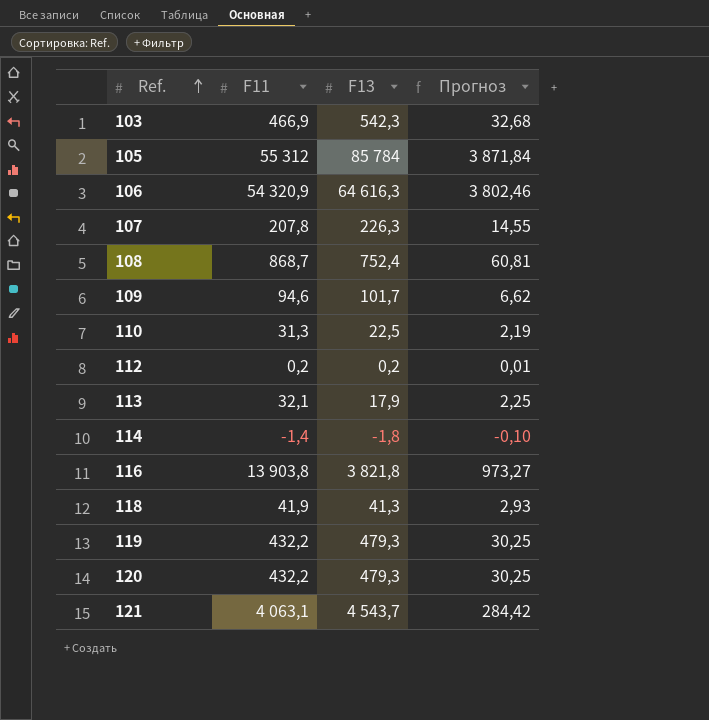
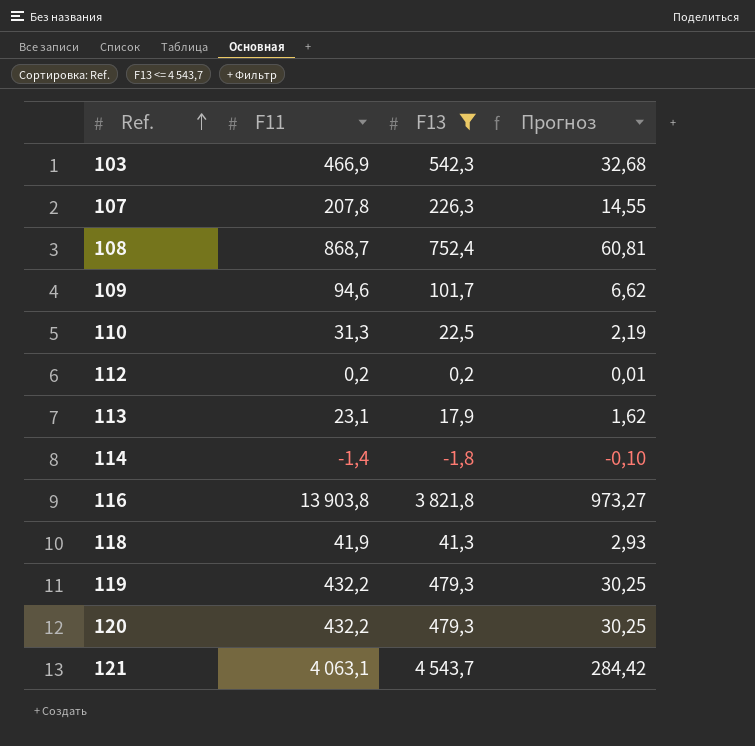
filter: none -> F13 <= 4 543,7
113 | F11: 32,1 -> 23,1
113 | Прогноз: 2,25 -> 1,62

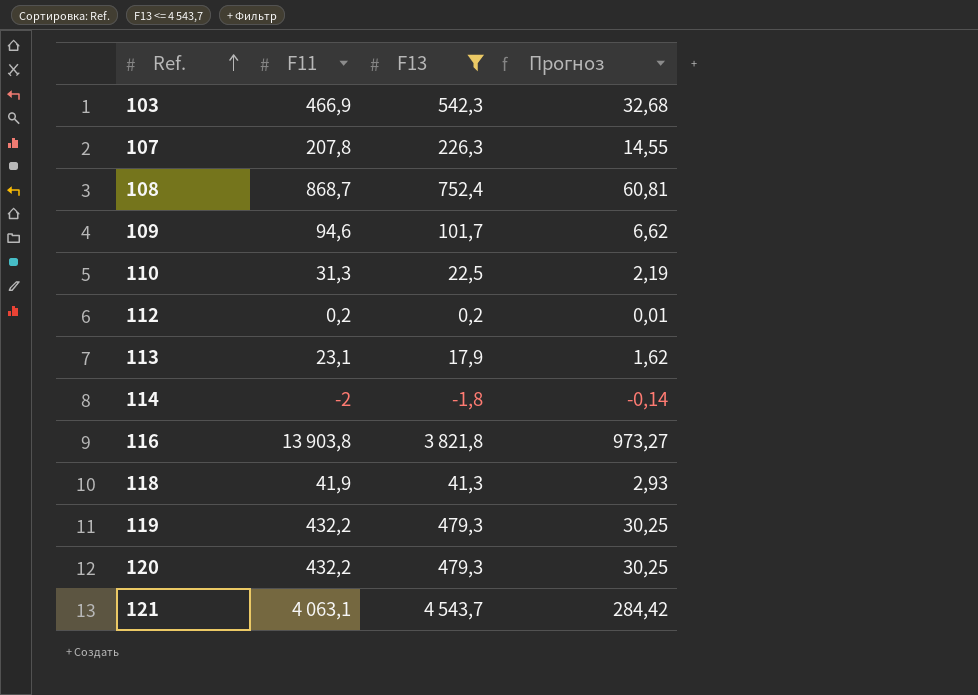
114 | F11: -1,4 -> -2
114 | Прогноз: -0,10 -> -0,14

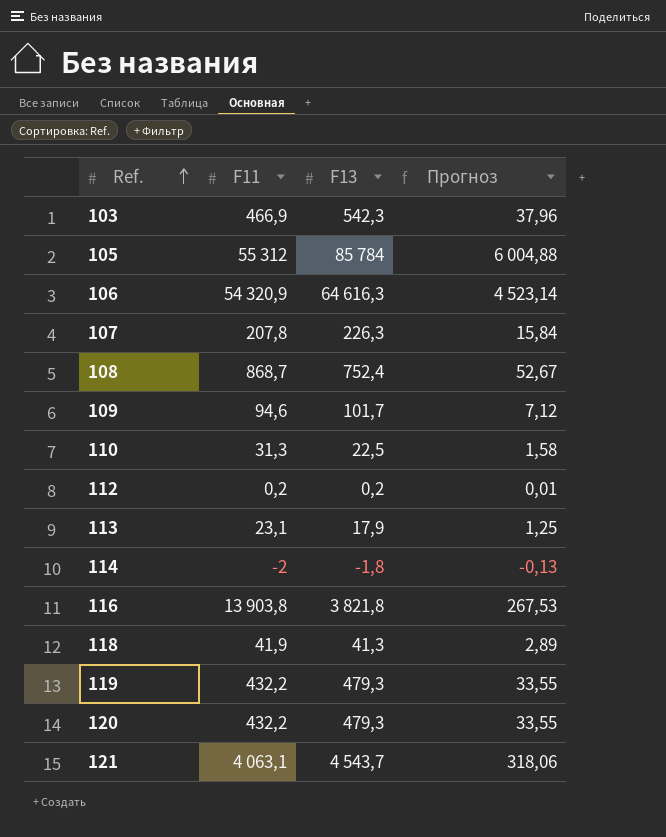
filter: F13 <= 4 543,7 -> none
column Прогноз | formula: [F11] * 0,07 -> [F13] * 0,07

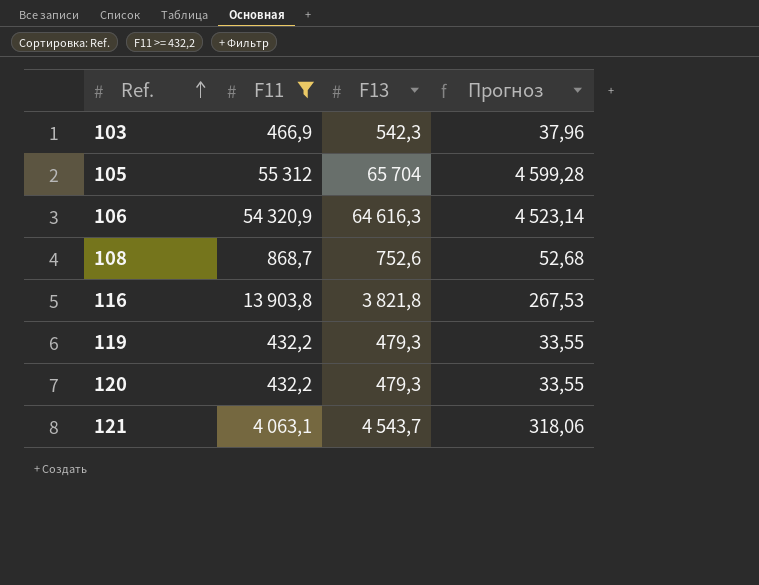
filter: none -> F11 >= 432,2
105 | F13: 85 784 -> 65 704
105 | Прогноз: 6 004,88 -> 4 599,28
108 | F13: 752,4 -> 752,6
108 | Прогноз: 52,67 -> 52,68

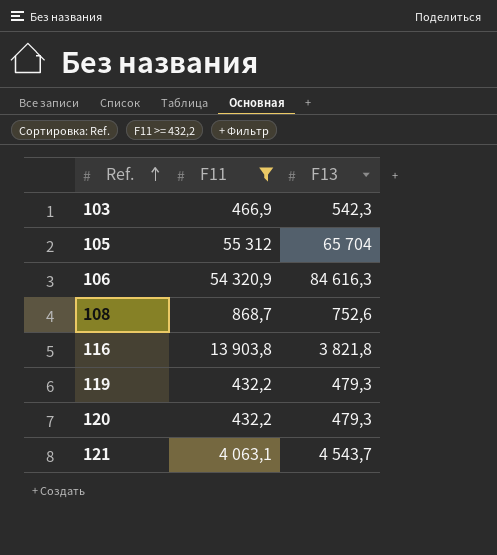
column Прогноз | formula: [F13] * 0,07 -> none
106 | F13: 64 616,3 -> 84 616,3

